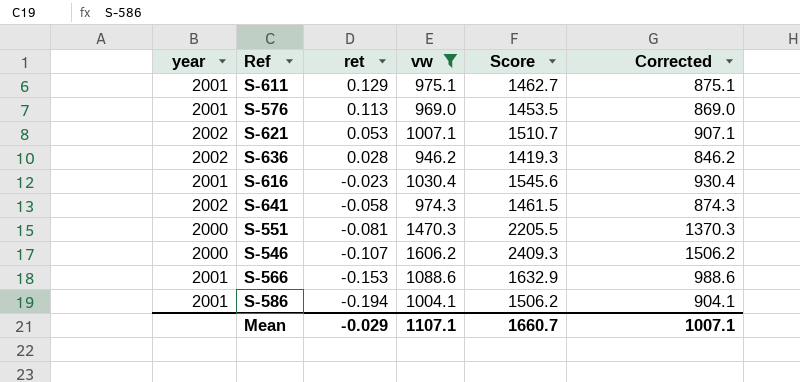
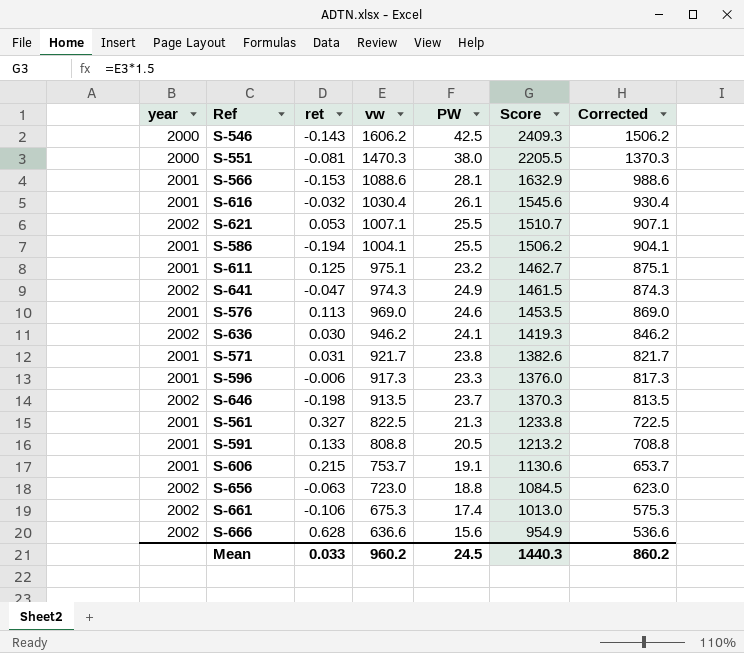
filter: vw >= 946.2 -> none
row order: ret descending -> vw descending
column PW | position: none -> 5
S-546 | ret: -0.107 -> -0.143
S-616 | ret: -0.023 -> -0.032
S-611 | ret: 0.129 -> 0.125
S-641 | ret: -0.058 -> -0.047
S-636 | ret: 0.028 -> 0.030
Mean | ret: -0.029 -> 0.033
Mean | vw: 1107.1 -> 960.2
Mean | Score: 1660.7 -> 1440.3
Mean | Corrected: 1007.1 -> 860.2

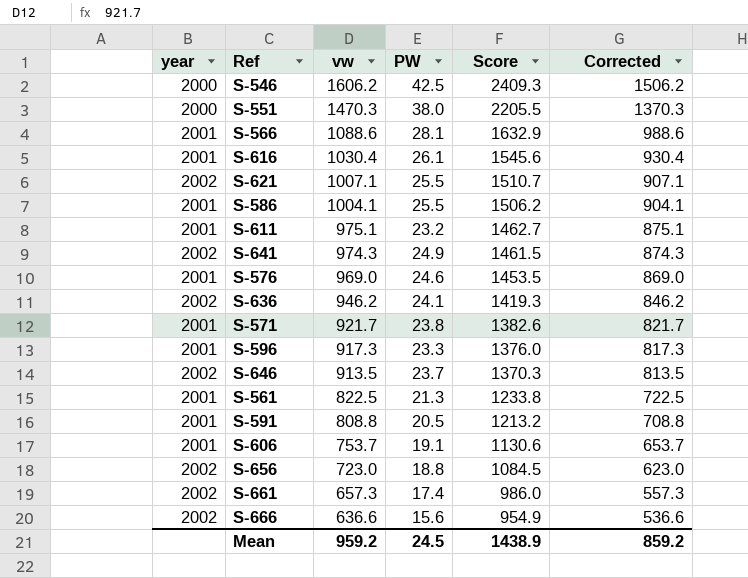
column ret | position: 3 -> none
S-661 | vw: 675.3 -> 657.3
S-661 | Score: 1013.0 -> 986.0
S-661 | Corrected: 575.3 -> 557.3
Mean | vw: 960.2 -> 959.2
Mean | Score: 1440.3 -> 1438.9
Mean | Corrected: 860.2 -> 859.2

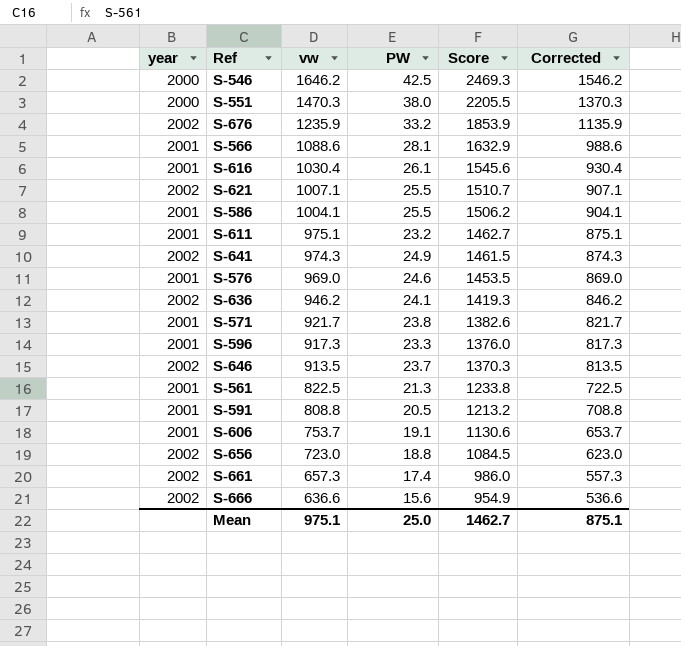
S-546 | vw: 1606.2 -> 1646.2
S-546 | Score: 2409.3 -> 2469.3
S-546 | Corrected: 1506.2 -> 1546.2
row S-676: none -> 2002 | 1235.9 | 33.2 | 1853.9 | 1135.9
Mean | vw: 959.2 -> 975.1
Mean | PW: 24.5 -> 25.0
Mean | Score: 1438.9 -> 1462.7
Mean | Corrected: 859.2 -> 875.1

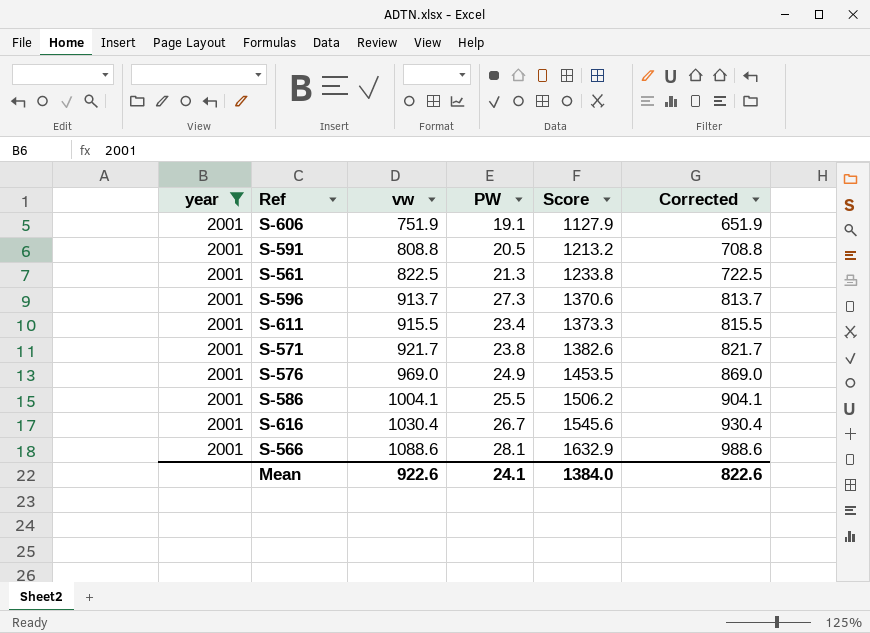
filter: none -> year = 2001
row order: vw descending -> vw ascending
S-606 | vw: 753.7 -> 751.9
S-606 | Score: 1130.6 -> 1127.9
S-606 | Corrected: 653.7 -> 651.9
S-596 | vw: 917.3 -> 913.7
S-596 | PW: 23.3 -> 27.3
S-596 | Score: 1376.0 -> 1370.6
S-596 | Corrected: 817.3 -> 813.7
S-611 | vw: 975.1 -> 915.5
S-611 | PW: 23.2 -> 23.4
S-611 | Score: 1462.7 -> 1373.3
S-611 | Corrected: 875.1 -> 815.5
S-576 | PW: 24.6 -> 24.9
S-616 | PW: 26.1 -> 26.7
Mean | vw: 975.1 -> 922.6
Mean | PW: 25.0 -> 24.1
Mean | Score: 1462.7 -> 1384.0
Mean | Corrected: 875.1 -> 822.6

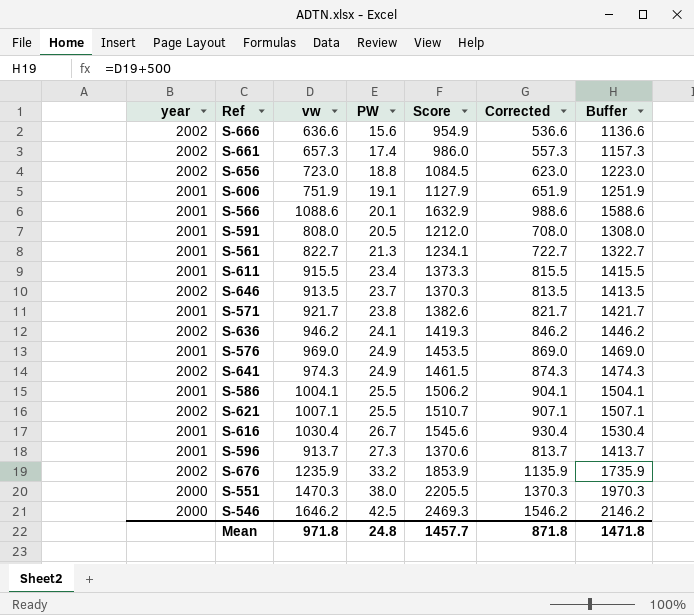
filter: year = 2001 -> none
row order: vw ascending -> PW ascending
column Buffer | formula: none -> [vw] + 500
S-566 | PW: 28.1 -> 20.1
S-591 | vw: 808.8 -> 808.0
S-591 | Score: 1213.2 -> 1212.0
S-591 | Corrected: 708.8 -> 708.0
S-561 | vw: 822.5 -> 822.7
S-561 | Score: 1233.8 -> 1234.1
S-561 | Corrected: 722.5 -> 722.7
Mean | vw: 922.6 -> 971.8
Mean | PW: 24.1 -> 24.8
Mean | Score: 1384.0 -> 1457.7
Mean | Corrected: 822.6 -> 871.8

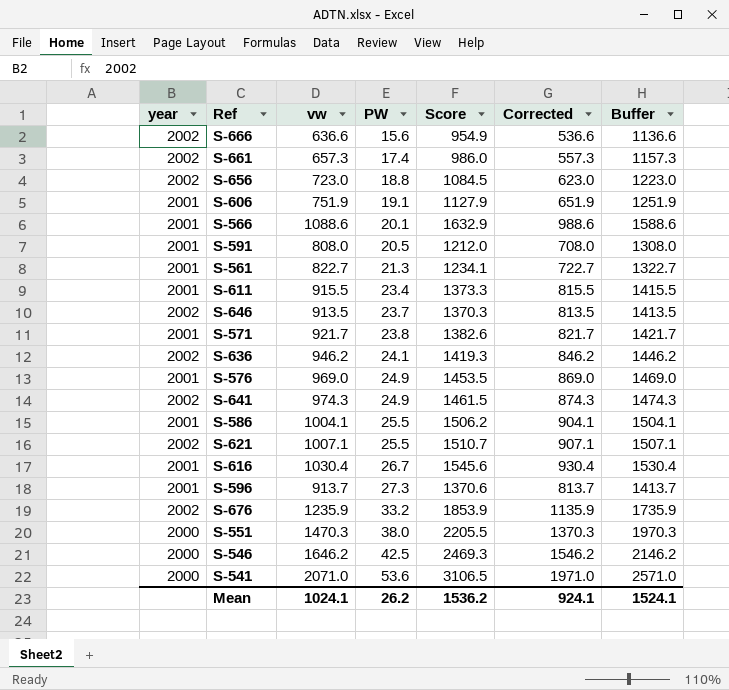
row S-541: none -> 2000 | 2071.0 | 53.6 | 3106.5 | 1971.0 | 2571.0
Mean | vw: 971.8 -> 1024.1
Mean | PW: 24.8 -> 26.2
Mean | Score: 1457.7 -> 1536.2
Mean | Corrected: 871.8 -> 924.1
Mean | Buffer: 1471.8 -> 1524.1

